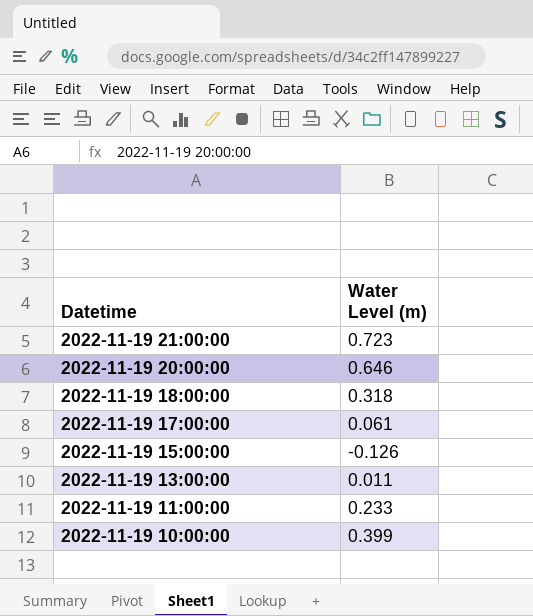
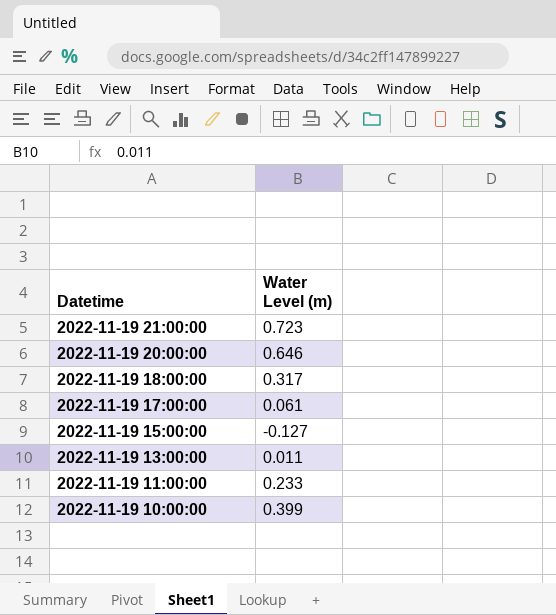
2022-11-19 18:00:00 | Water Level (m): 0.318 -> 0.317
2022-11-19 15:00:00 | Water Level (m): -0.126 -> -0.127

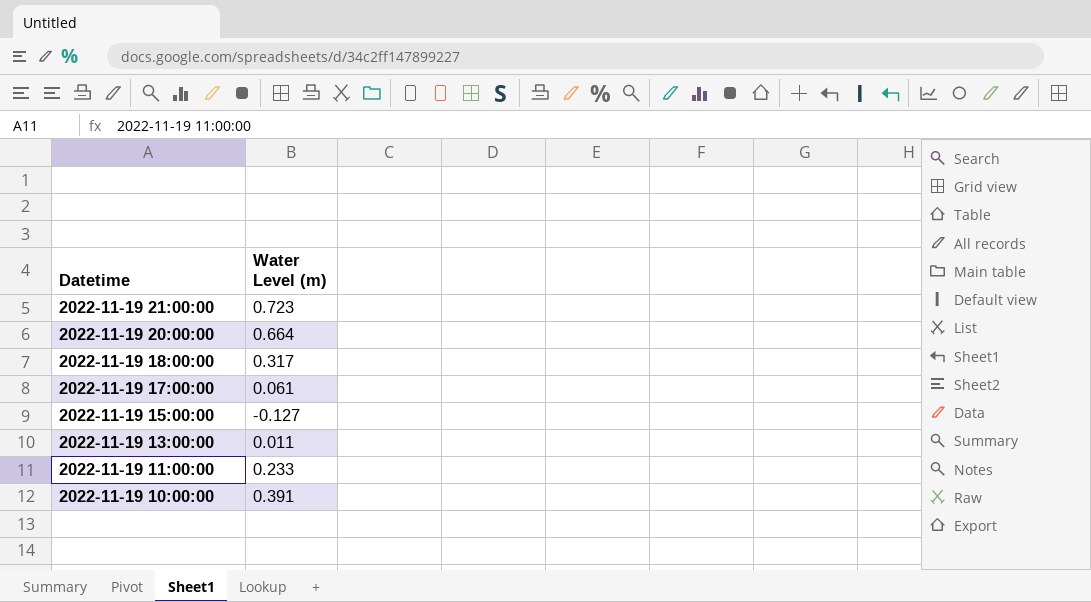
2022-11-19 20:00:00 | Water Level (m): 0.646 -> 0.664
2022-11-19 10:00:00 | Water Level (m): 0.399 -> 0.391

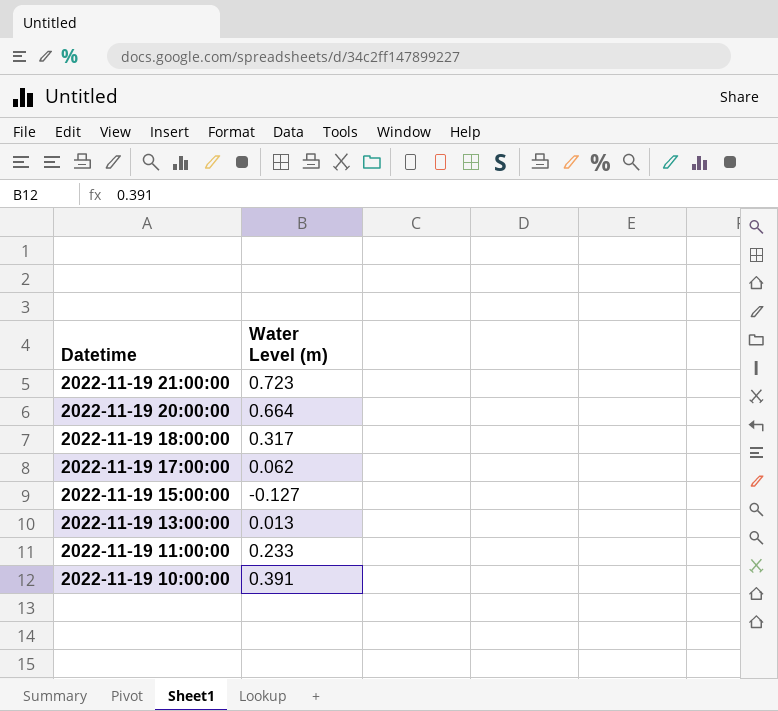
2022-11-19 17:00:00 | Water Level (m): 0.061 -> 0.062
2022-11-19 13:00:00 | Water Level (m): 0.011 -> 0.013

